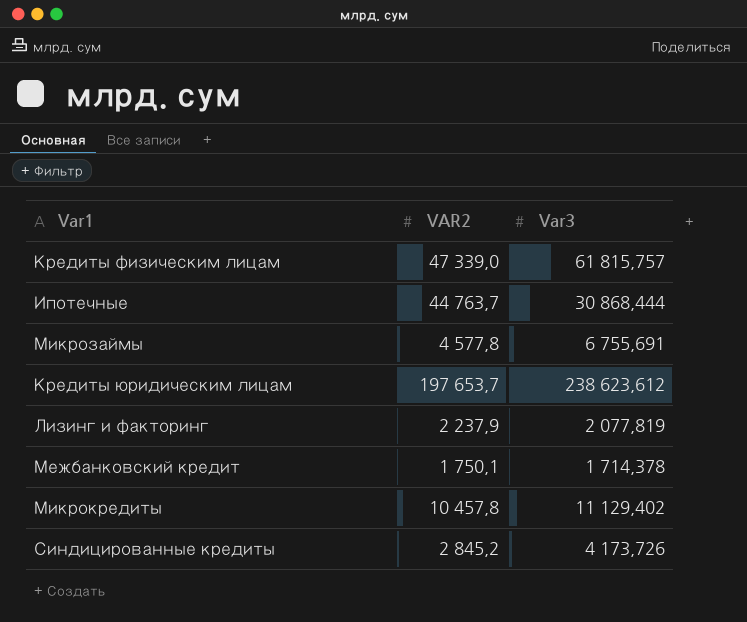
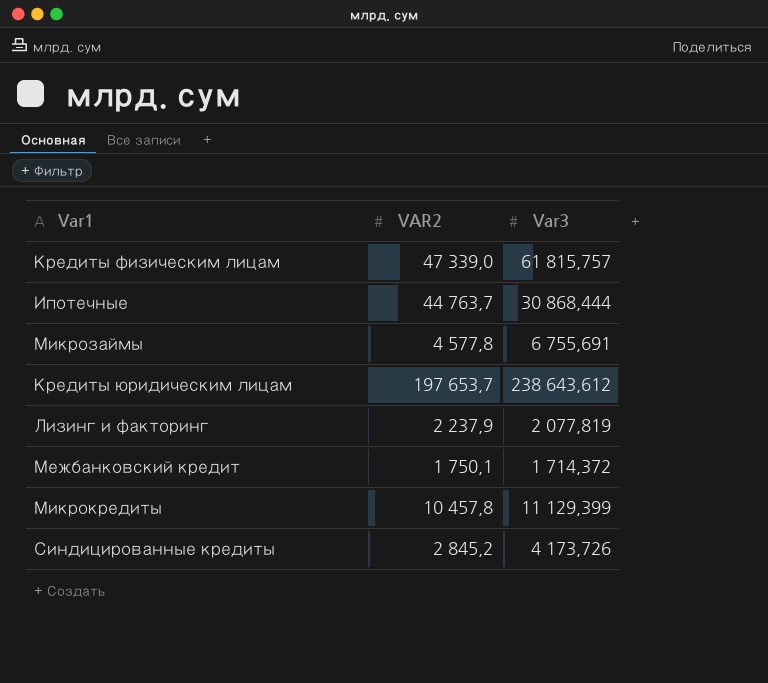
Кредиты юридическим лицам | Var3: 238 623,612 -> 238 643,612
Межбанковский кредит | Var3: 1 714,378 -> 1 714,372
Микрокредиты | Var3: 11 129,402 -> 11 129,399

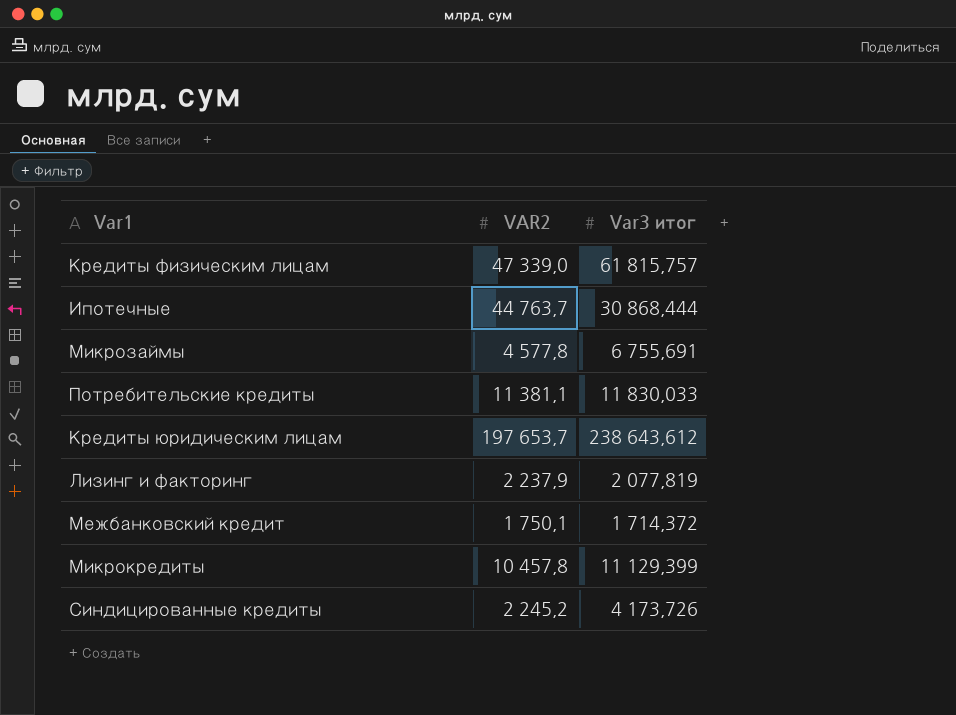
column name: Var3 -> Var3 итог
row Потребительские кредиты: none -> 11 381,1 | 11 830,033
Синдицированные кредиты | VAR2: 2 845,2 -> 2 245,2

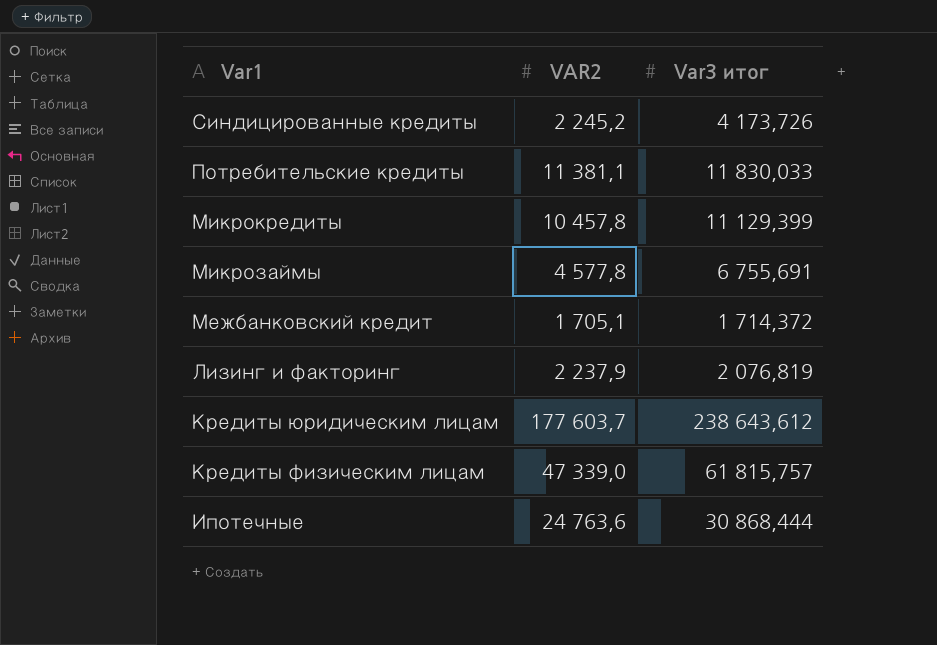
row order: none -> Var1 descending
Межбанковский кредит | VAR2: 1 750,1 -> 1 705,1
Лизинг и факторинг | Var3 итог: 2 077,819 -> 2 076,819
Кредиты юридическим лицам | VAR2: 197 653,7 -> 177 603,7
Ипотечные | VAR2: 44 763,7 -> 24 763,6

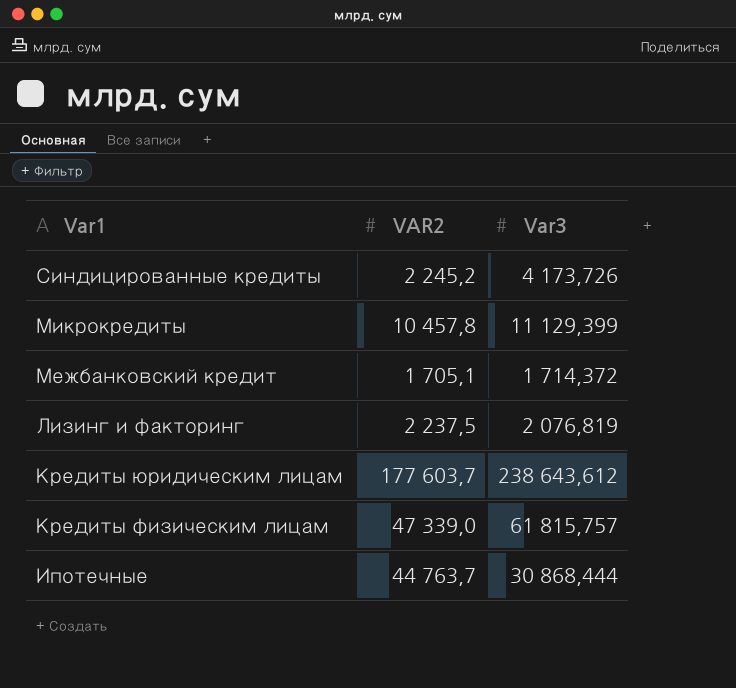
column name: Var3 итог -> Var3
row Потребительские кредиты: 11 381,1 | 11 830,033 -> none
row Микрозаймы: 4 577,8 | 6 755,691 -> none
Лизинг и факторинг | VAR2: 2 237,9 -> 2 237,5
Ипотечные | VAR2: 24 763,6 -> 44 763,7

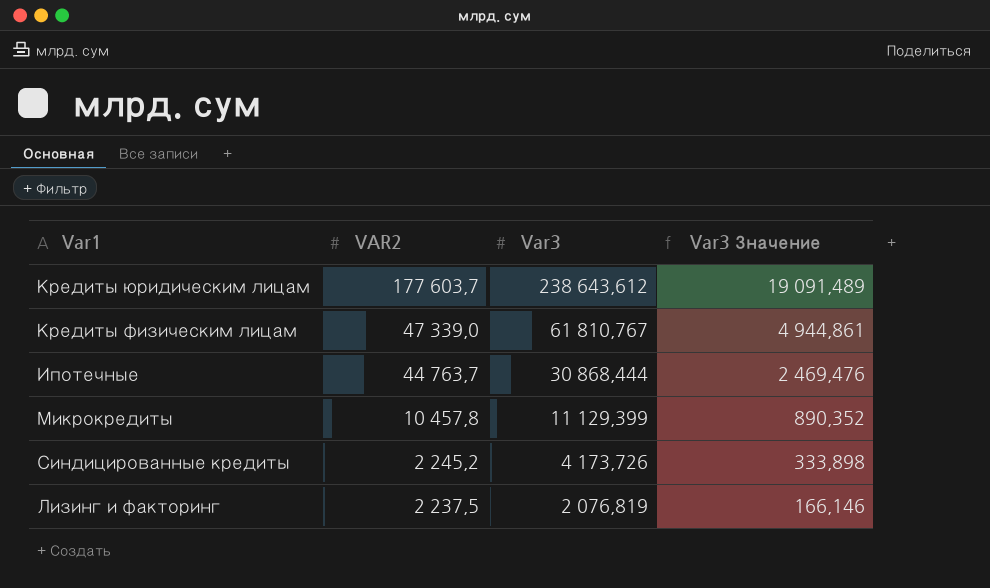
row order: Var1 descending -> VAR2 descending
column Var3 Значение | formula: none -> [Var3] * 0,08
row Межбанковский кредит: 1 705,1 | 1 714,372 -> none
Кредиты физическим лицам | Var3: 61 815,757 -> 61 810,767

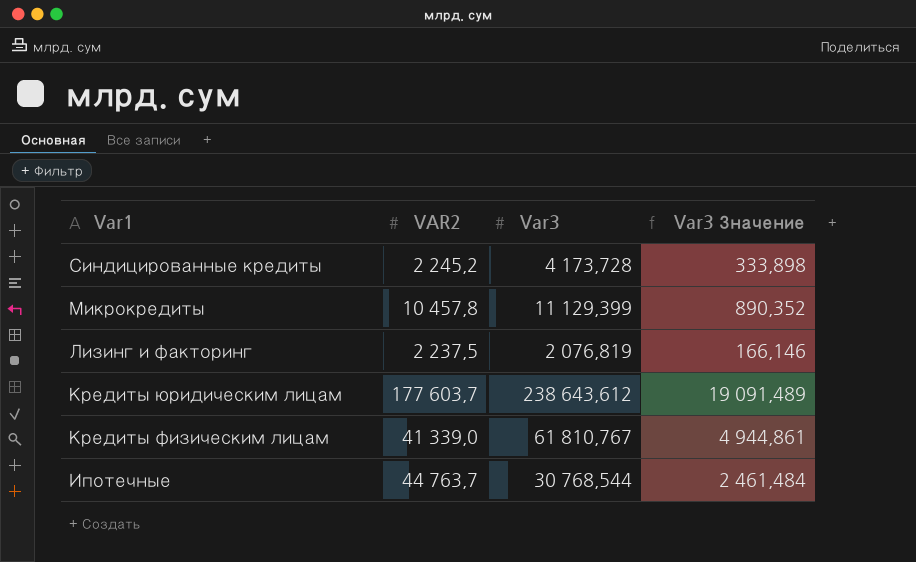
row order: VAR2 descending -> Var1 descending
Синдицированные кредиты | Var3: 4 173,726 -> 4 173,728
Кредиты физическим лицам | VAR2: 47 339,0 -> 41 339,0
Ипотечные | Var3: 30 868,444 -> 30 768,544
Ипотечные | Var3 Значение: 2 469,476 -> 2 461,484

